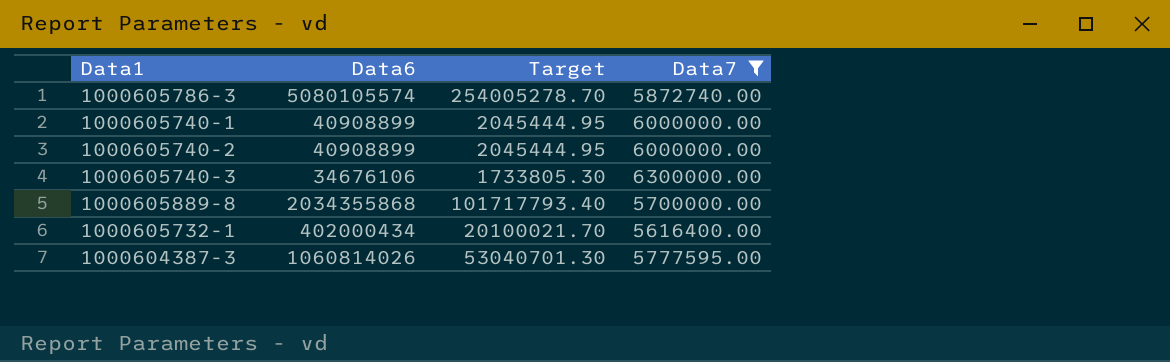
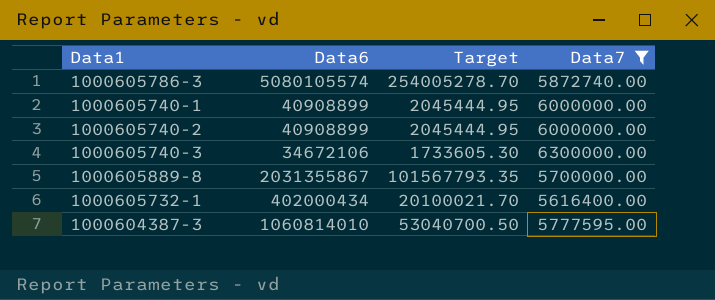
1000605740-3 | Data6: 34676106 -> 34672106
1000605740-3 | Target: 1733805.30 -> 1733605.30
1000605889-8 | Data6: 2034355868 -> 2031355867
1000605889-8 | Target: 101717793.40 -> 101567793.35
1000604387-3 | Data6: 1060814026 -> 1060814010
1000604387-3 | Target: 53040701.30 -> 53040700.50

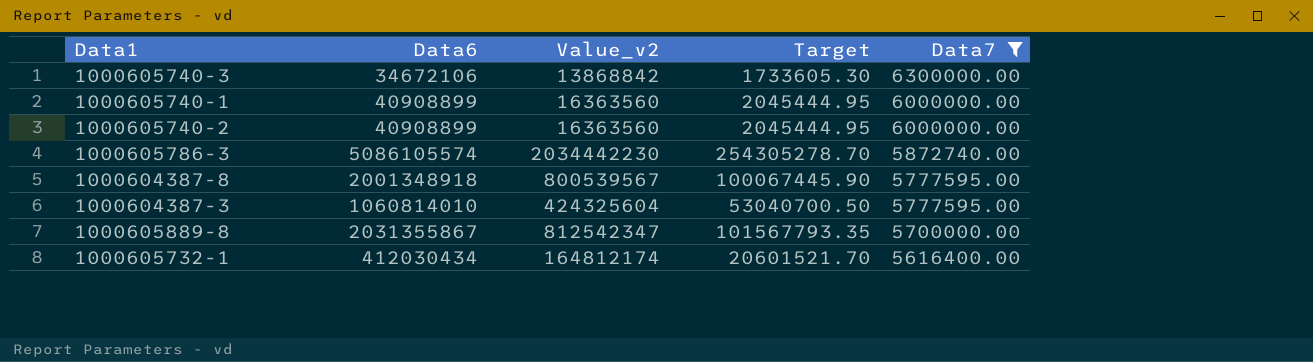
row order: none -> Data7 descending
column Value_v2 | formula: none -> [Data6] * 0.4
1000605786-3 | Data6: 5080105574 -> 5086105574
1000605786-3 | Target: 254005278.70 -> 254305278.70
row 1000604387-8: none -> 2001348918 | 800539567 | 100067445.90 | 5777595.00
1000605732-1 | Data6: 402000434 -> 412030434
1000605732-1 | Target: 20100021.70 -> 20601521.70

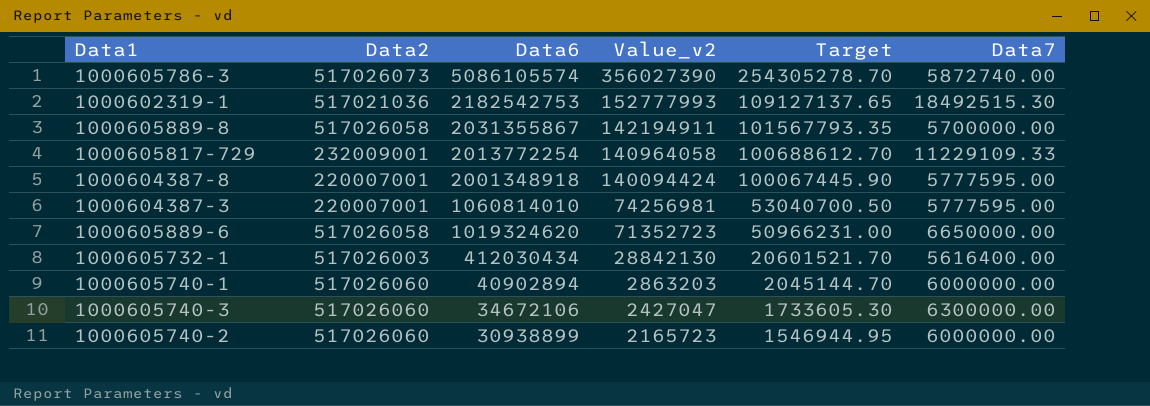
filter: Data7 <= 6300000.00 -> none
row order: Data7 descending -> Data6 descending
column Data2 | position: none -> 2
column Value_v2 | formula: [Data6] * 0.4 -> [Data6] * 0.07
1000605740-1 | Data6: 40908899 -> 40902894
1000605740-1 | Target: 2045444.95 -> 2045144.70
1000605740-2 | Data6: 40908899 -> 30938899
1000605740-2 | Target: 2045444.95 -> 1546944.95

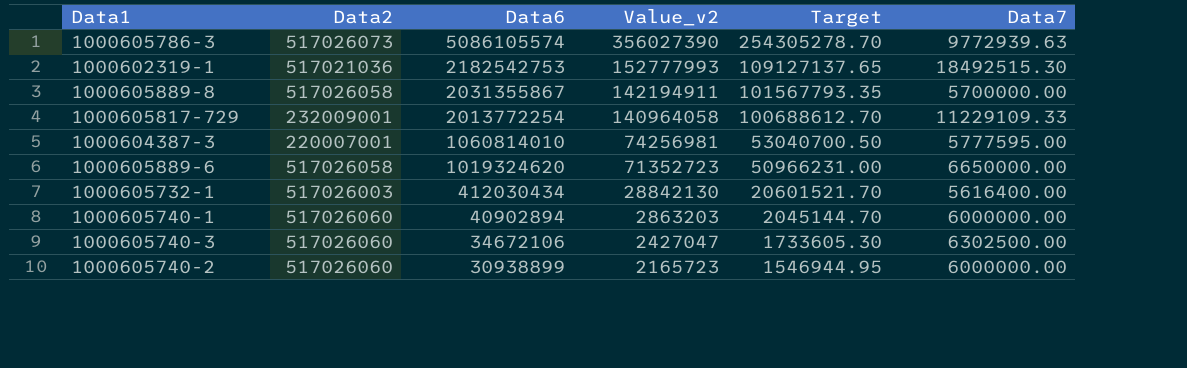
row 1000604387-8: 220007001 | 2001348918 | 140094424 | 100067445.90 | 5777595.00 -> none
1000605786-3 | Data7: 5872740.00 -> 9772939.63
1000605740-3 | Data7: 6300000.00 -> 6302500.00

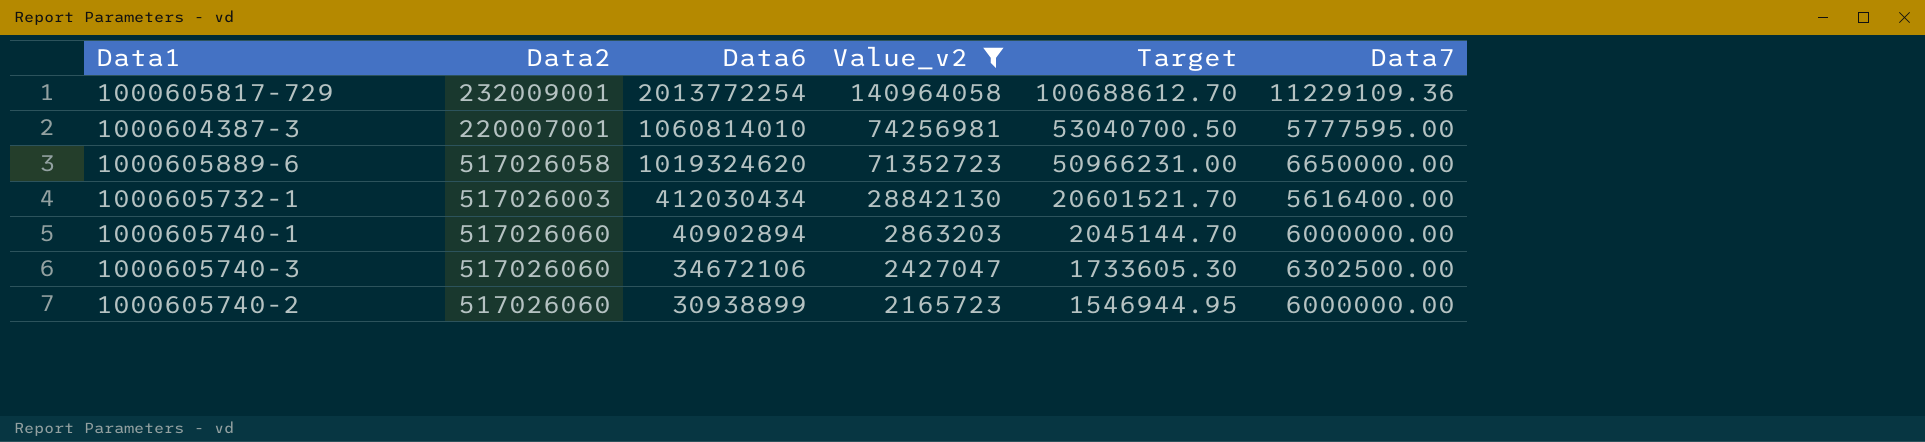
filter: none -> Value_v2 <= 140964058
1000605817-729 | Data7: 11229109.33 -> 11229109.36

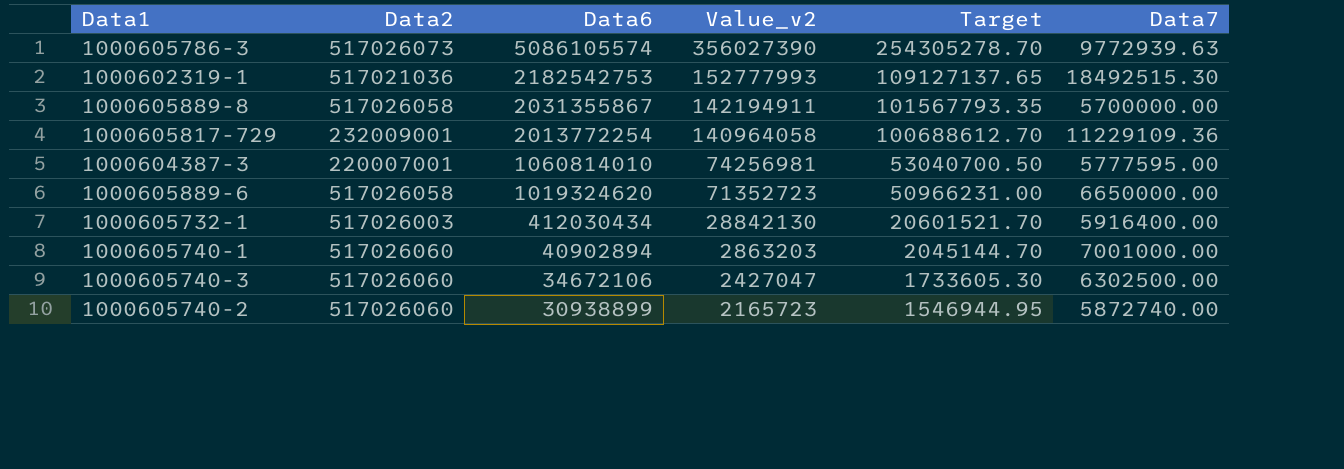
filter: Value_v2 <= 140964058 -> none
1000605732-1 | Data7: 5616400.00 -> 5916400.00
1000605740-1 | Data7: 6000000.00 -> 7001000.00
1000605740-2 | Data7: 6000000.00 -> 5872740.00

